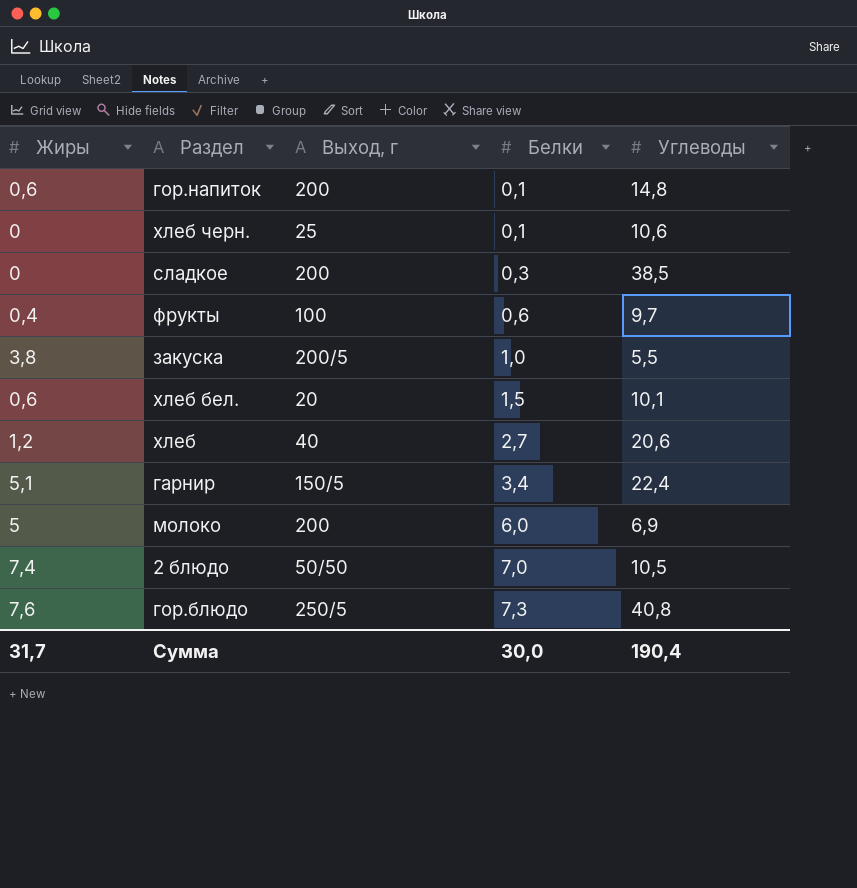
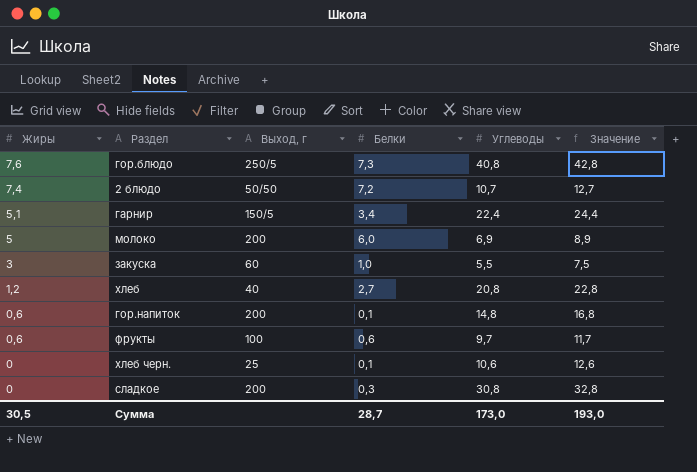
row order: Белки ascending -> Жиры descending
column Значение | formula: none -> [Углеводы] + 2
row хлеб бел.: 0,6 | 20 | 1,5 | 10,1 -> none
2 блюдо | Белки: 7,0 -> 7,2
2 блюдо | Углеводы: 10,5 -> 10,7
закуска | Жиры: 3,8 -> 3
закуска | Выход, г: 200/5 -> 60
хлеб | Углеводы: 20,6 -> 20,8
фрукты | Жиры: 0,4 -> 0,6
сладкое | Углеводы: 38,5 -> 30,8
Сумма | Жиры: 31,7 -> 30,5
Сумма | Белки: 30,0 -> 28,7
Сумма | Углеводы: 190,4 -> 173,0

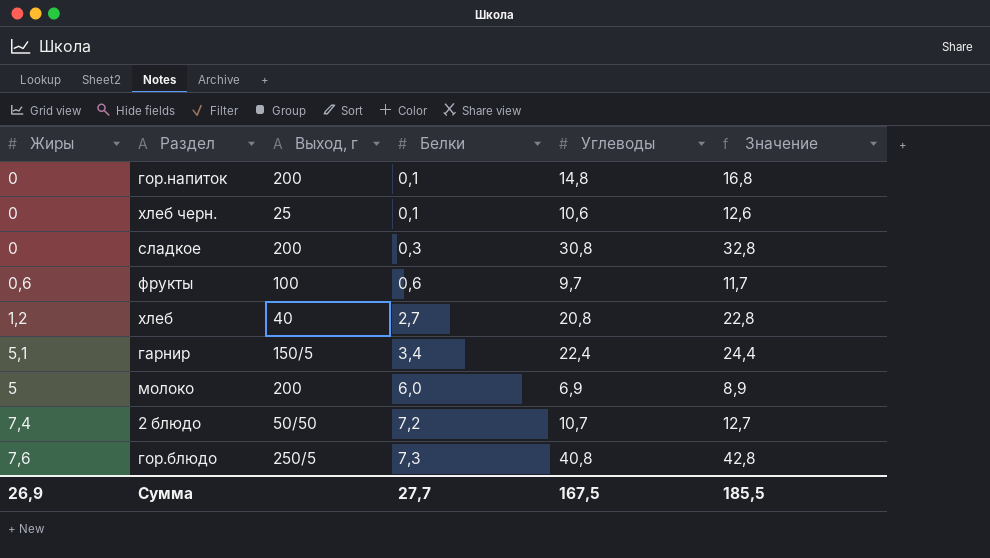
row order: Жиры descending -> Белки ascending
row закуска: 3 | 60 | 1,0 | 5,5 | 7,5 -> none
гор.напиток | Жиры: 0,6 -> 0
Сумма | Жиры: 30,5 -> 26,9
Сумма | Белки: 28,7 -> 27,7
Сумма | Углеводы: 173,0 -> 167,5
Сумма | Значение: 193,0 -> 185,5

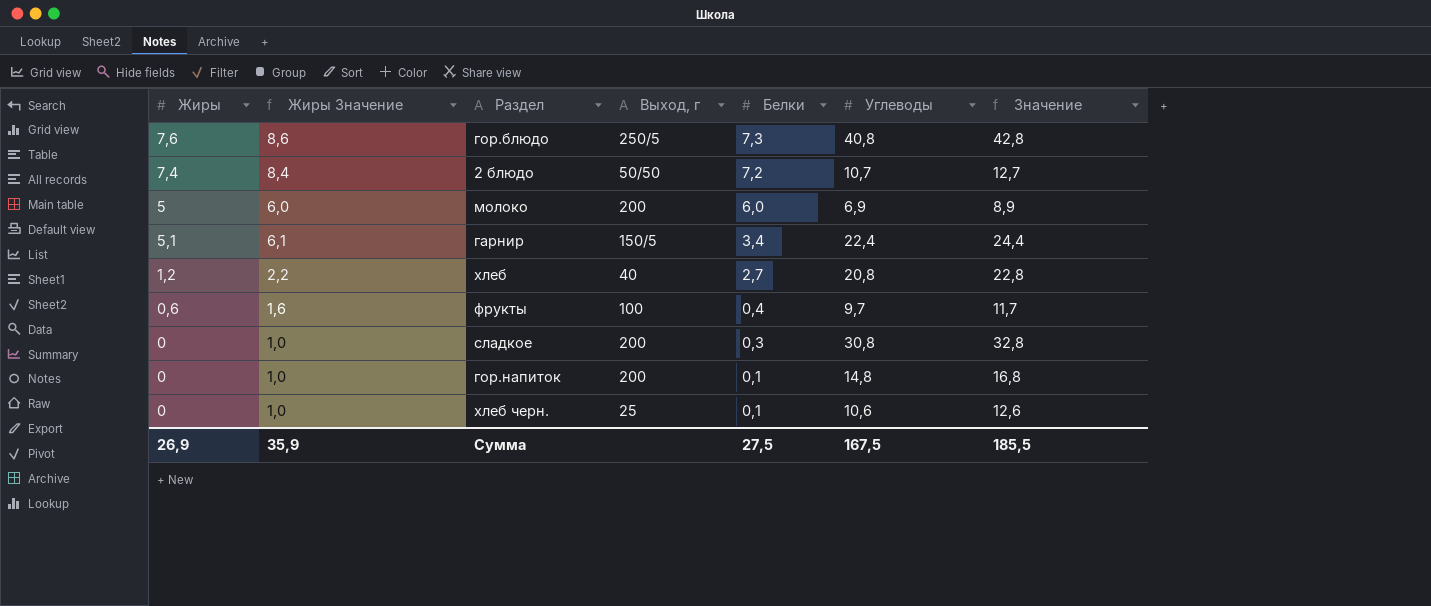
row order: Белки ascending -> Белки descending
column Жиры Значение | formula: none -> [Жиры] + 1
фрукты | Белки: 0,6 -> 0,4
Сумма | Белки: 27,7 -> 27,5

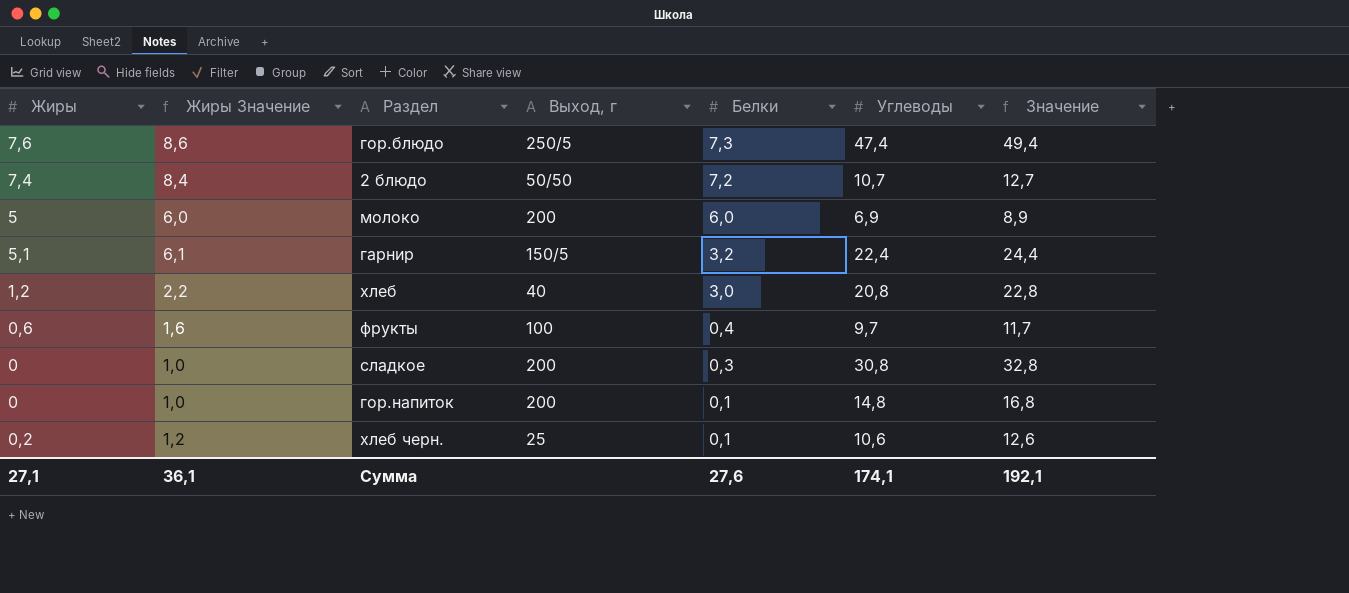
гор.блюдо | Углеводы: 40,8 -> 47,4
гор.блюдо | Значение: 42,8 -> 49,4
гарнир | Белки: 3,4 -> 3,2
хлеб | Белки: 2,7 -> 3,0
хлеб черн. | Жиры: 0 -> 0,2
хлеб черн. | Жиры Значение: 1,0 -> 1,2
Сумма | Жиры: 26,9 -> 27,1
Сумма | Жиры Значение: 35,9 -> 36,1
Сумма | Белки: 27,5 -> 27,6
Сумма | Углеводы: 167,5 -> 174,1
Сумма | Значение: 185,5 -> 192,1

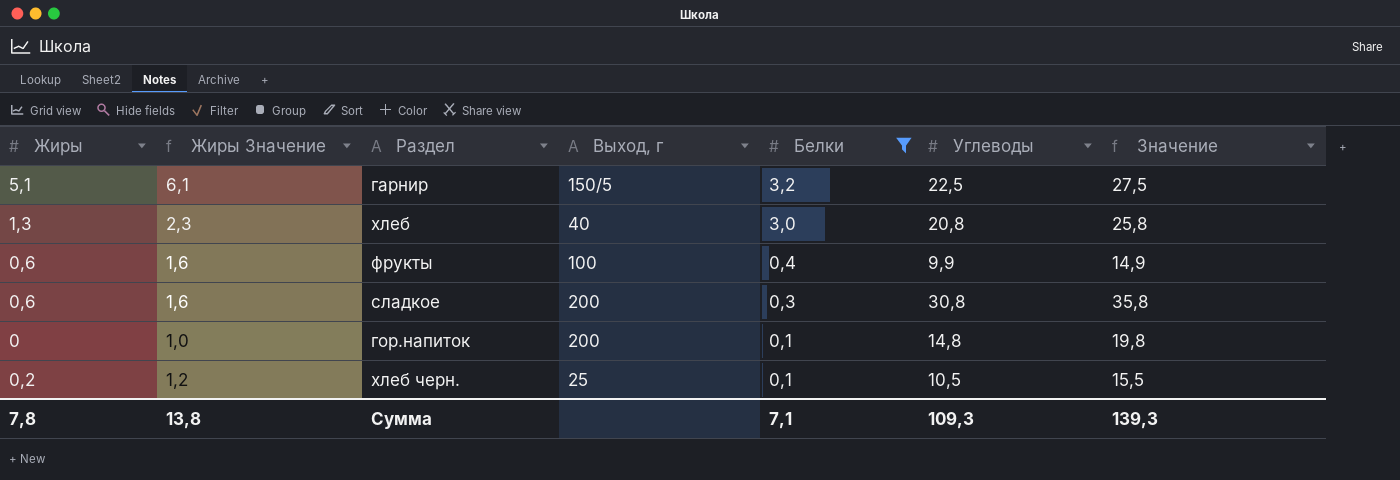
filter: none -> Белки <= 3,2
column Значение | formula: [Углеводы] + 2 -> [Углеводы] + 5
гарнир | Углеводы: 22,4 -> 22,5
хлеб | Жиры: 1,2 -> 1,3
хлеб | Жиры Значение: 2,2 -> 2,3
фрукты | Углеводы: 9,7 -> 9,9
сладкое | Жиры: 0 -> 0,6
сладкое | Жиры Значение: 1,0 -> 1,6
хлеб черн. | Углеводы: 10,6 -> 10,5
Сумма | Жиры: 27,1 -> 7,8
Сумма | Жиры Значение: 36,1 -> 13,8
Сумма | Белки: 27,6 -> 7,1
Сумма | Углеводы: 174,1 -> 109,3
Сумма | Значение: 192,1 -> 139,3

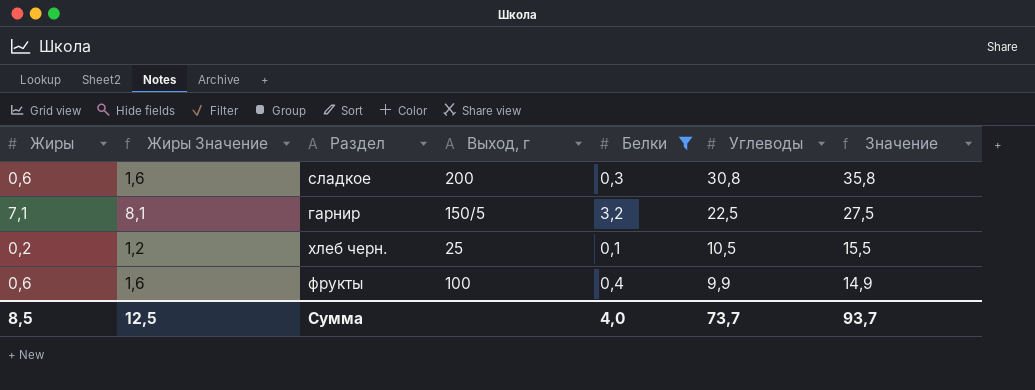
row order: Белки descending -> Углеводы descending
row хлеб: 1,3 | 2,3 | 40 | 3,0 | 20,8 | 25,8 -> none
row гор.напиток: 0 | 1,0 | 200 | 0,1 | 14,8 | 19,8 -> none
гарнир | Жиры: 5,1 -> 7,1
гарнир | Жиры Значение: 6,1 -> 8,1
Сумма | Жиры: 7,8 -> 8,5
Сумма | Жиры Значение: 13,8 -> 12,5
Сумма | Белки: 7,1 -> 4,0
Сумма | Углеводы: 109,3 -> 73,7
Сумма | Значение: 139,3 -> 93,7

